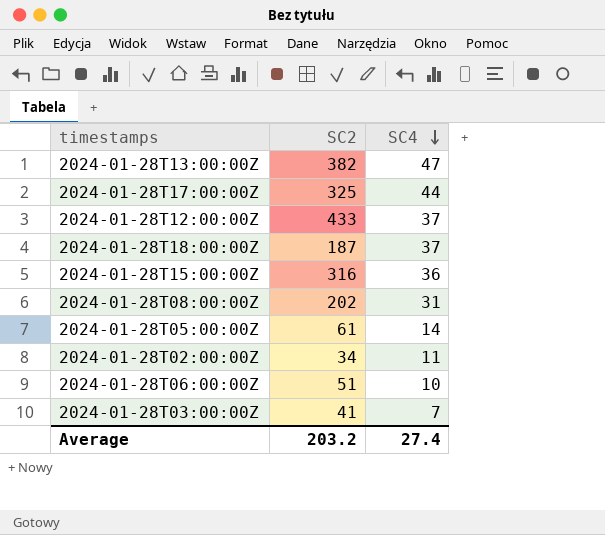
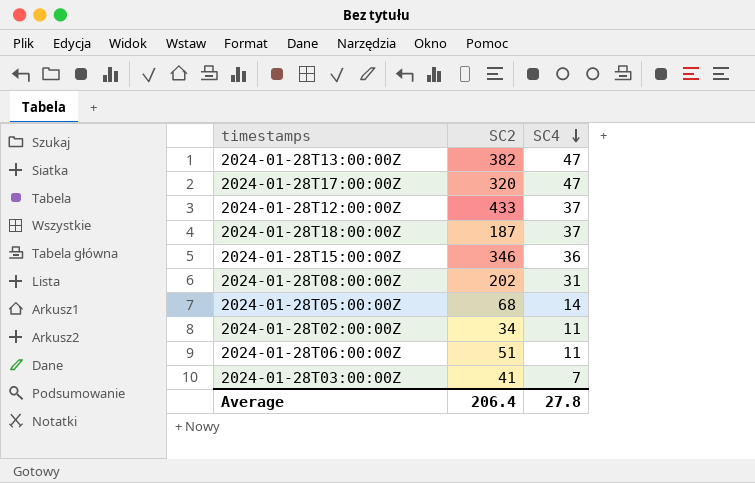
2024-01-28T17:00:00Z | SC2: 325 -> 320
2024-01-28T17:00:00Z | SC4: 44 -> 47
2024-01-28T15:00:00Z | SC2: 316 -> 346
2024-01-28T05:00:00Z | SC2: 61 -> 68
2024-01-28T06:00:00Z | SC4: 10 -> 11
Average | SC2: 203.2 -> 206.4
Average | SC4: 27.4 -> 27.8

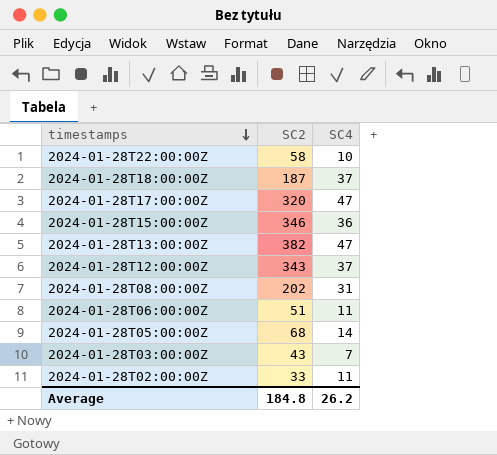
row order: SC4 descending -> timestamps descending
row 2024-01-28T22:00:00Z: none -> 58 | 10
2024-01-28T12:00:00Z | SC2: 433 -> 343
2024-01-28T03:00:00Z | SC2: 41 -> 43
2024-01-28T02:00:00Z | SC2: 34 -> 33
Average | SC2: 206.4 -> 184.8
Average | SC4: 27.8 -> 26.2

